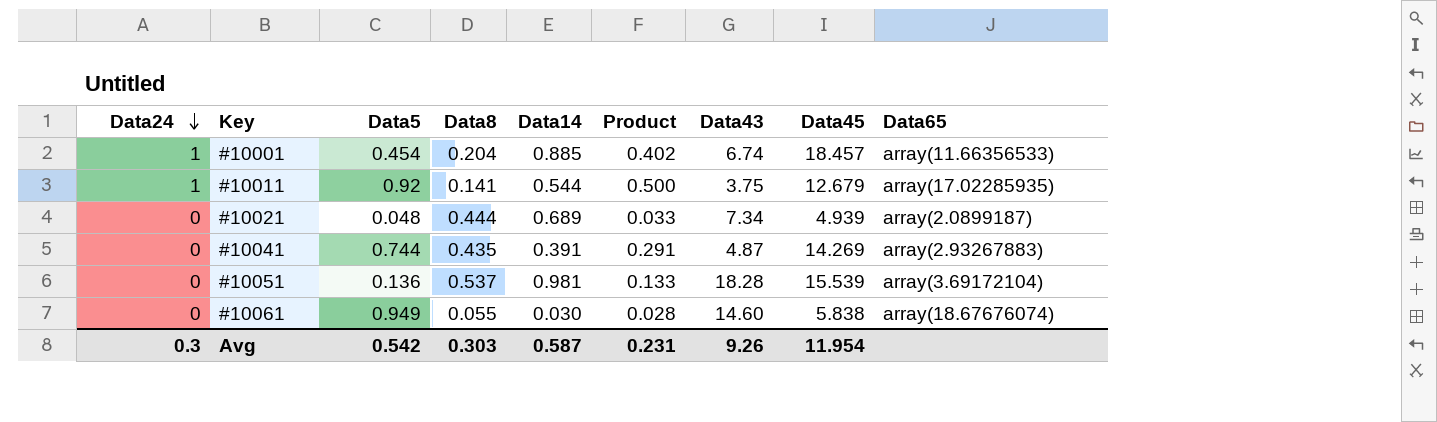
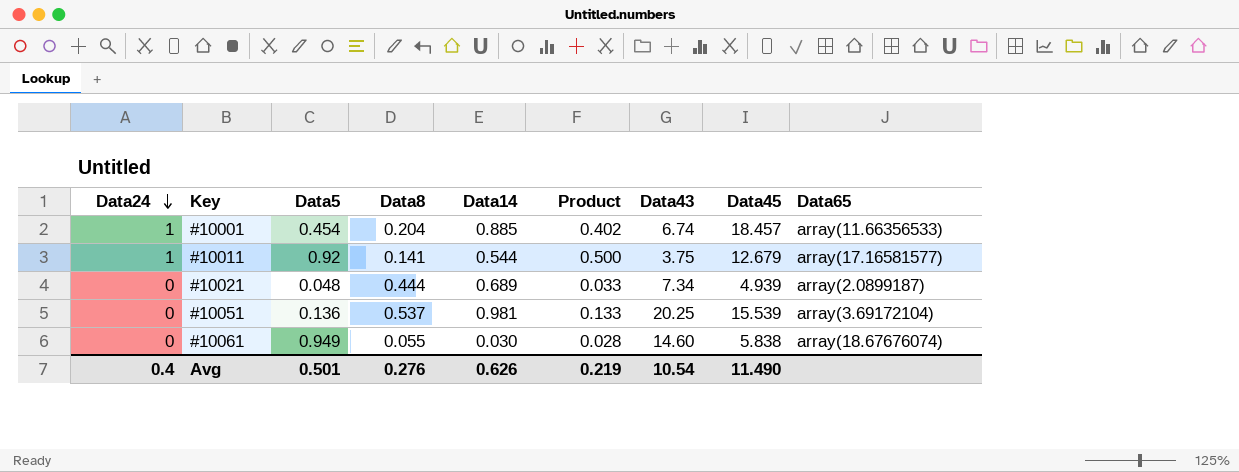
row #10041: 0 | 0.744 | 0.435 | 0.391 | 0.291 | 4.87 | 14.269 | array(2.93267883) -> none
#10011 | Data65: array(17.02285935) -> array(17.16581577)
#10051 | Data43: 18.28 -> 20.25
Avg | Data24: 0.3 -> 0.4
Avg | Data5: 0.542 -> 0.501
Avg | Data8: 0.303 -> 0.276
Avg | Data14: 0.587 -> 0.626
Avg | Product: 0.231 -> 0.219
Avg | Data43: 9.26 -> 10.54
Avg | Data45: 11.954 -> 11.490

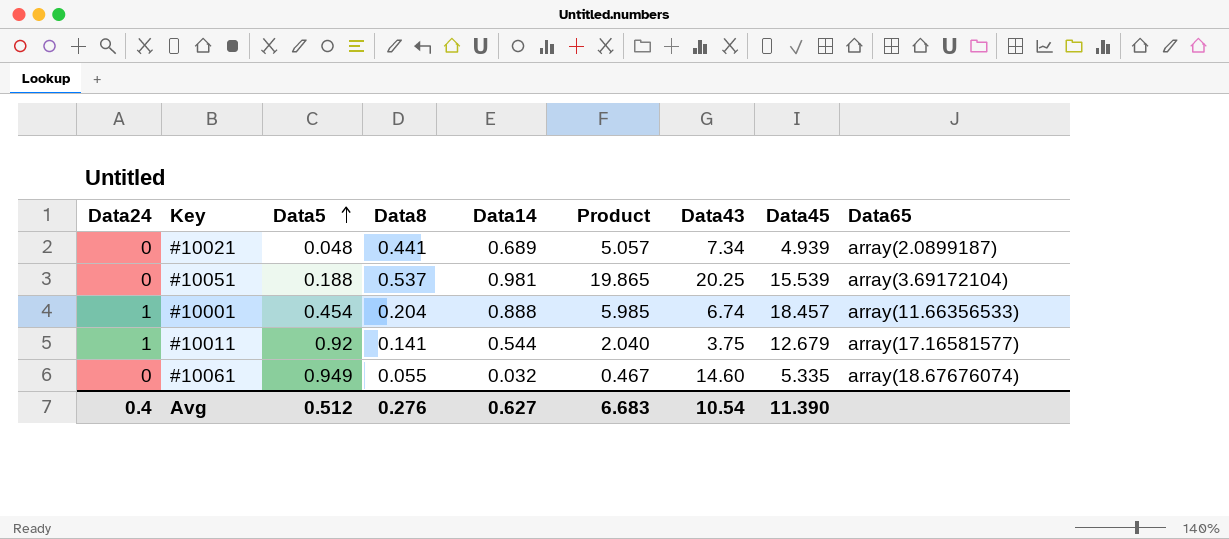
row order: Data24 descending -> Data5 ascending
column Product | formula: [Data5] * [Data14] -> [Data14] * [Data43]
#10021 | Data8: 0.444 -> 0.441
#10051 | Data5: 0.136 -> 0.188
#10001 | Data14: 0.885 -> 0.888
#10061 | Data14: 0.030 -> 0.032
#10061 | Data45: 5.838 -> 5.335
Avg | Data5: 0.501 -> 0.512
Avg | Data14: 0.626 -> 0.627
Avg | Product: 0.219 -> 6.683
Avg | Data45: 11.490 -> 11.390

